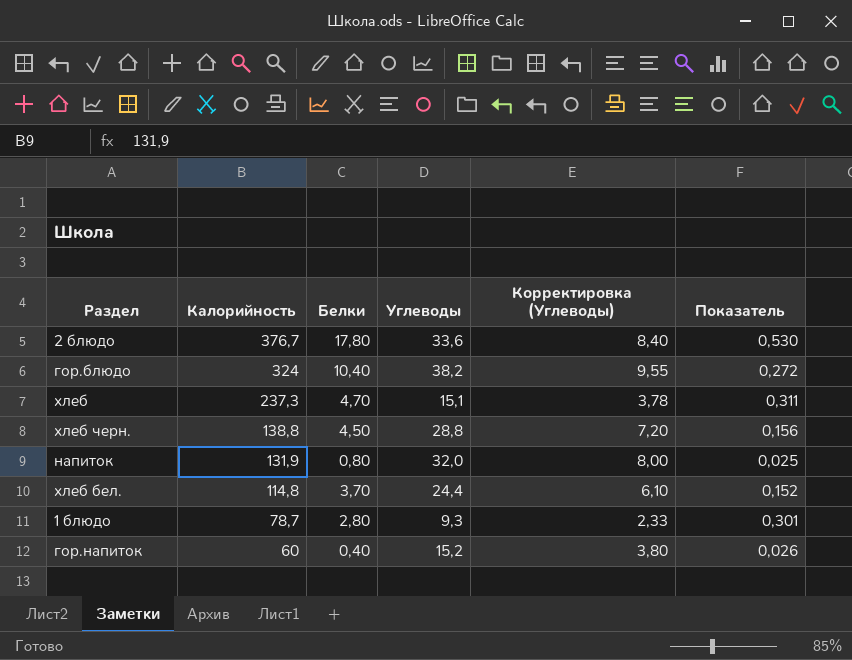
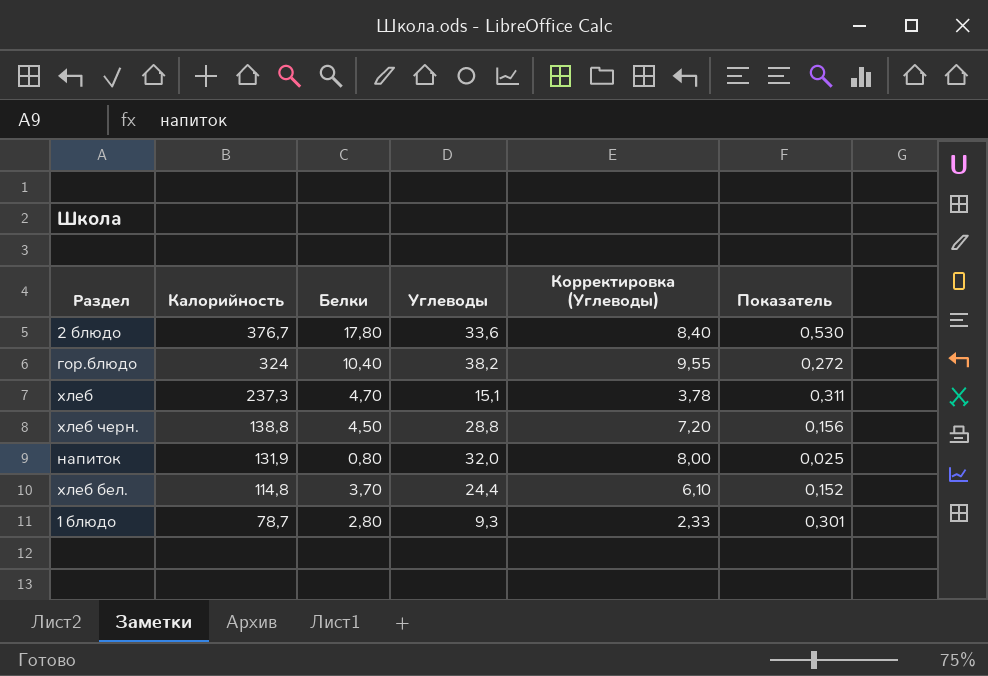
row гор.напиток: 60 | 0,40 | 15,2 | 3,80 | 0,026 -> none

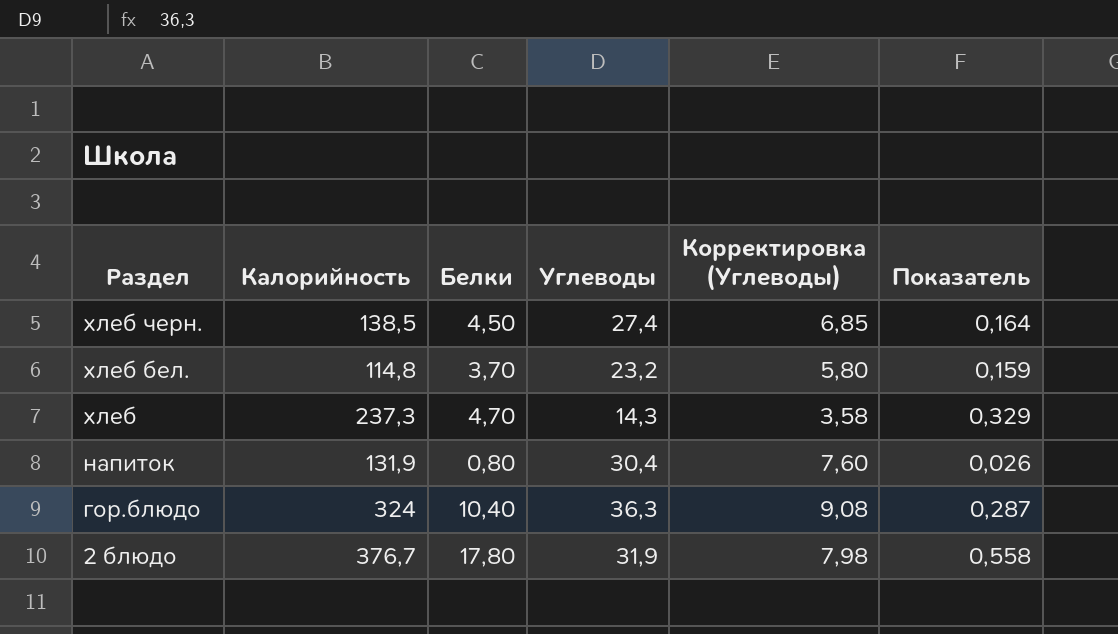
row order: Калорийность descending -> Раздел descending
row 1 блюдо: 78,7 | 2,80 | 9,3 | 2,33 | 0,301 -> none
хлеб черн. | Калорийность: 138,8 -> 138,5
хлеб черн. | Углеводы: 28,8 -> 27,4
хлеб черн. | Корректировка (Углеводы): 7,20 -> 6,85
хлеб черн. | Показатель: 0,156 -> 0,164
хлеб бел. | Углеводы: 24,4 -> 23,2
хлеб бел. | Корректировка (Углеводы): 6,10 -> 5,80
хлеб бел. | Показатель: 0,152 -> 0,159
хлеб | Углеводы: 15,1 -> 14,3
хлеб | Корректировка (Углеводы): 3,78 -> 3,58
хлеб | Показатель: 0,311 -> 0,329
напиток | Углеводы: 32,0 -> 30,4
напиток | Корректировка (Углеводы): 8,00 -> 7,60
напиток | Показатель: 0,025 -> 0,026
гор.блюдо | Углеводы: 38,2 -> 36,3
гор.блюдо | Корректировка (Углеводы): 9,55 -> 9,08
гор.блюдо | Показатель: 0,272 -> 0,287
2 блюдо | Углеводы: 33,6 -> 31,9
2 блюдо | Корректировка (Углеводы): 8,40 -> 7,98
2 блюдо | Показатель: 0,530 -> 0,558

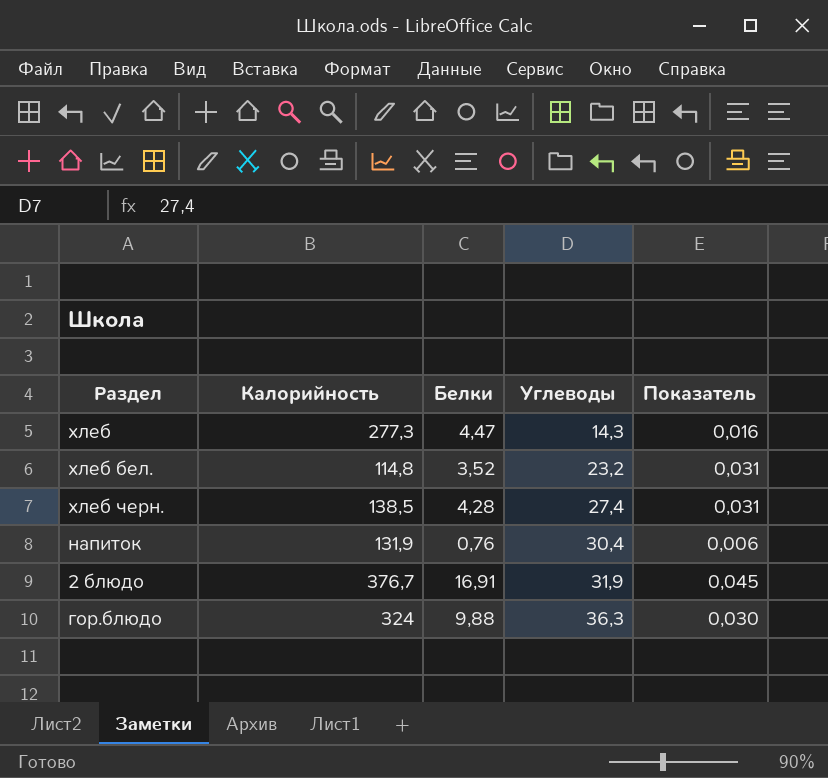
row order: Раздел descending -> Углеводы ascending
column Корректировка (Углеводы) | formula: [Углеводы] * 0,25 -> none
column Показатель | formula: [Белки] / [Углеводы] -> [Белки] / [Калорийность]
хлеб | Калорийность: 237,3 -> 277,3
хлеб | Белки: 4,70 -> 4,47
хлеб бел. | Белки: 3,70 -> 3,52
хлеб черн. | Белки: 4,50 -> 4,28
напиток | Белки: 0,80 -> 0,76
2 блюдо | Белки: 17,80 -> 16,91
гор.блюдо | Белки: 10,40 -> 9,88

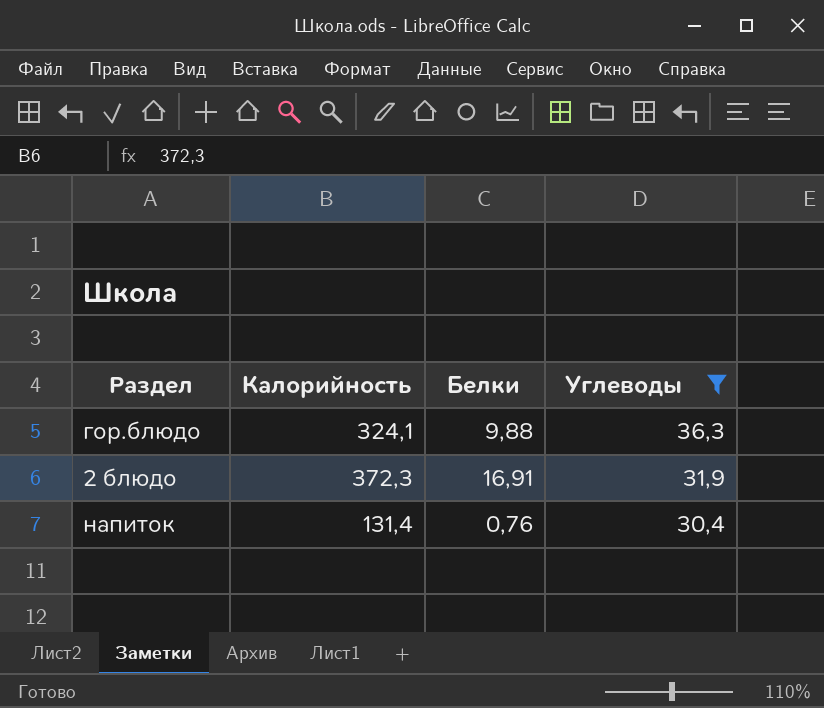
filter: none -> Углеводы >= 30,4
row order: Углеводы ascending -> Углеводы descending
column Показатель | formula: [Белки] / [Калорийность] -> none
гор.блюдо | Калорийность: 324 -> 324,1
2 блюдо | Калорийность: 376,7 -> 372,3
напиток | Калорийность: 131,9 -> 131,4

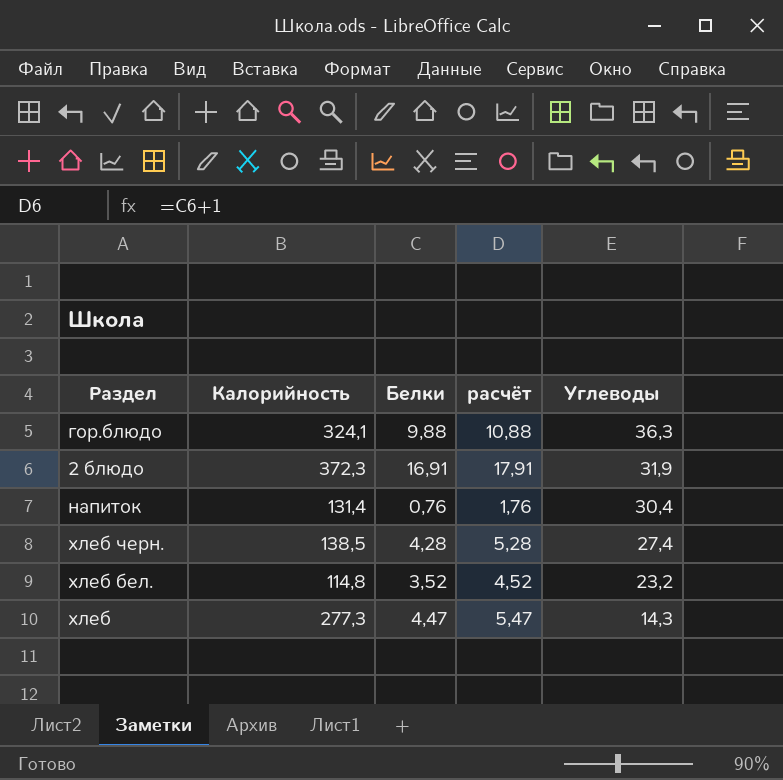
filter: Углеводы >= 30,4 -> none
column расчёт | formula: none -> [Белки] + 1

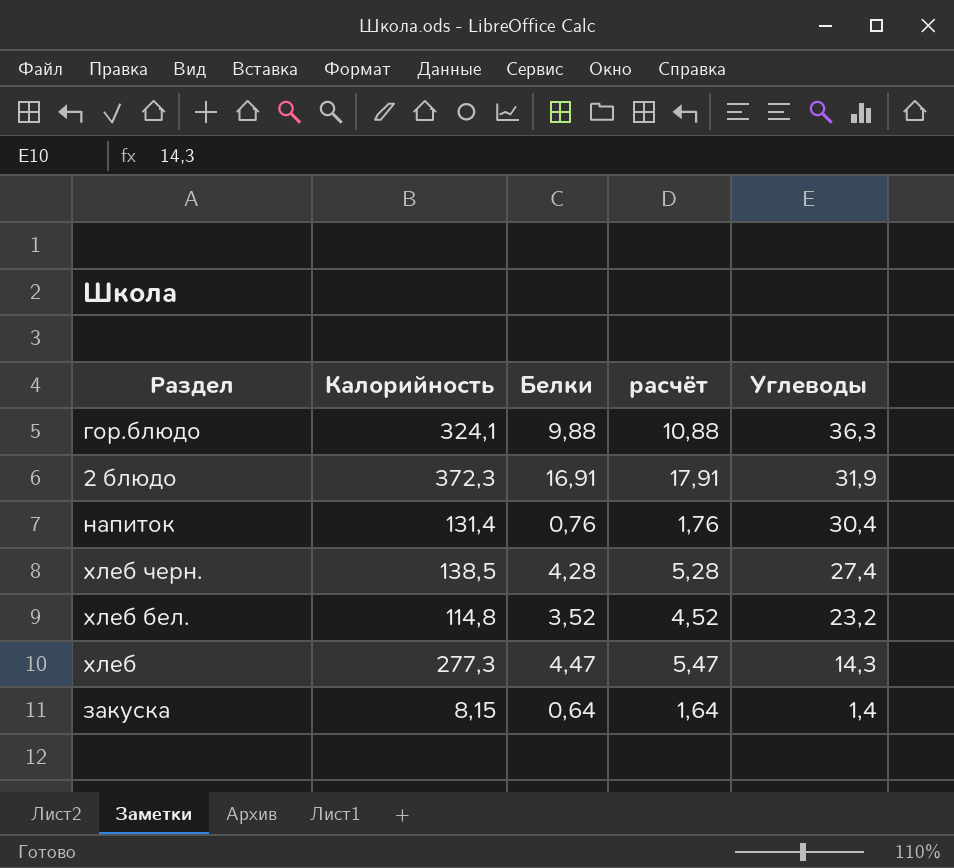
row закуска: none -> 8,15 | 0,64 | 1,64 | 1,4

